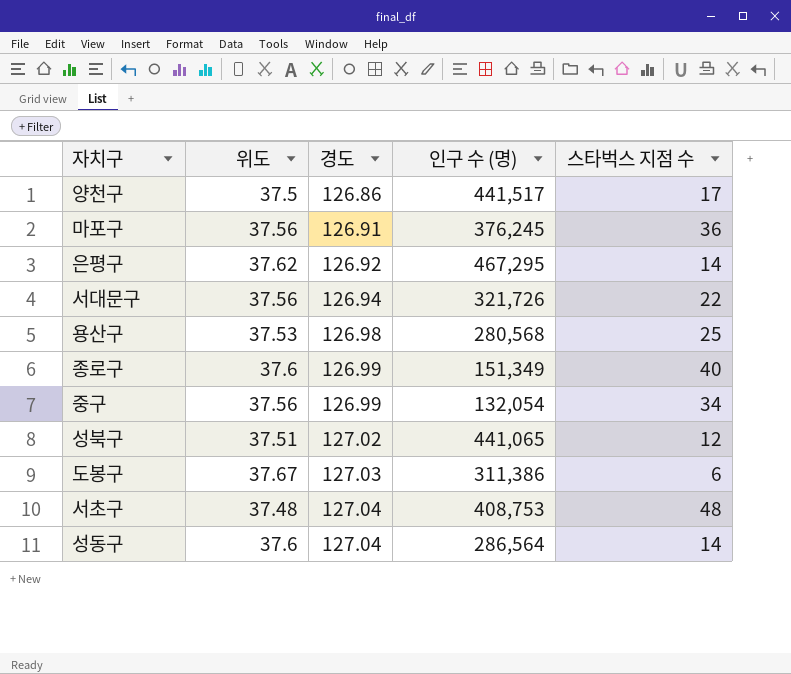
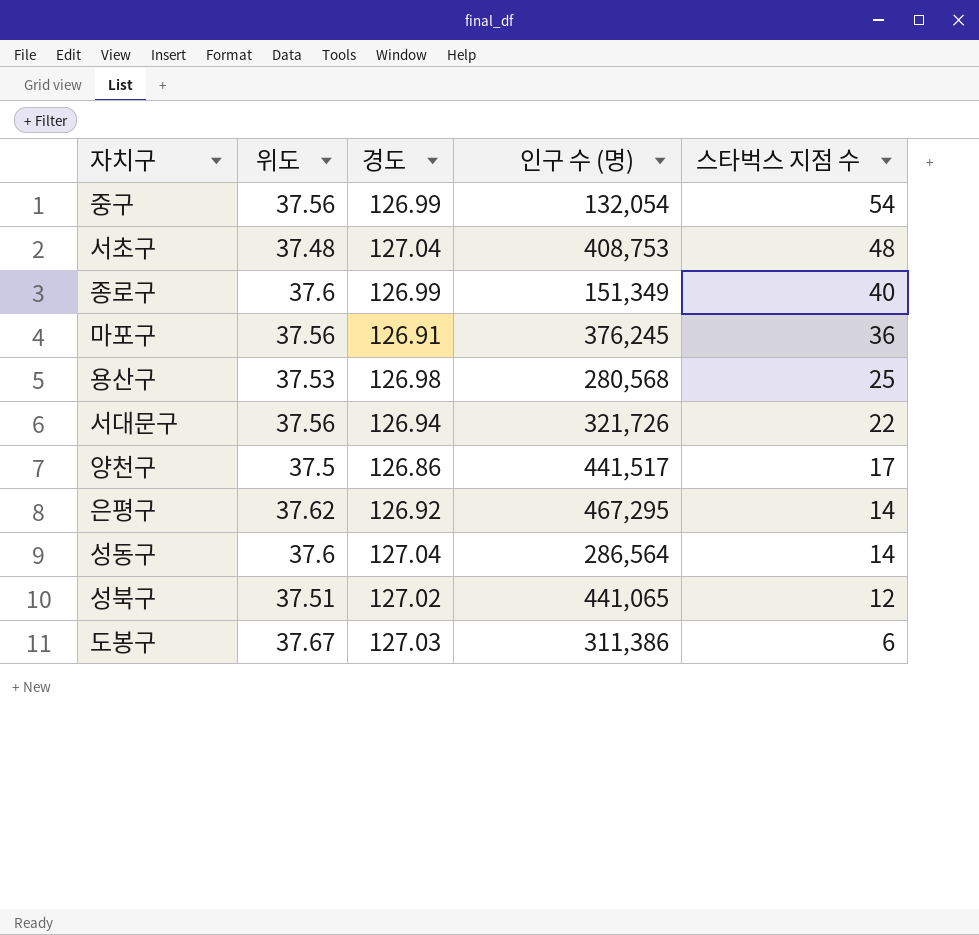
row order: 경도 ascending -> 스타벅스 지점 수 descending
중구 | 스타벅스 지점 수: 34 -> 54

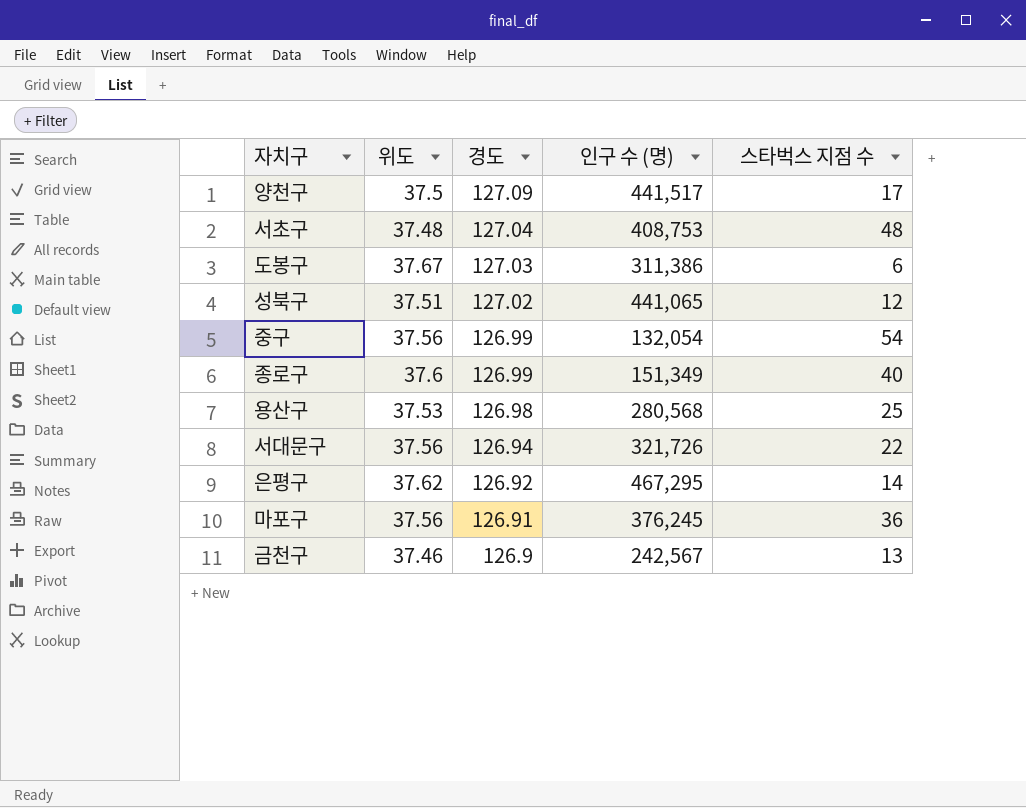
row order: 스타벅스 지점 수 descending -> 경도 descending
row 성동구: 37.6 | 127.04 | 286,564 | 14 -> none
양천구 | 경도: 126.86 -> 127.09
row 금천구: none -> 37.46 | 126.9 | 242,567 | 13

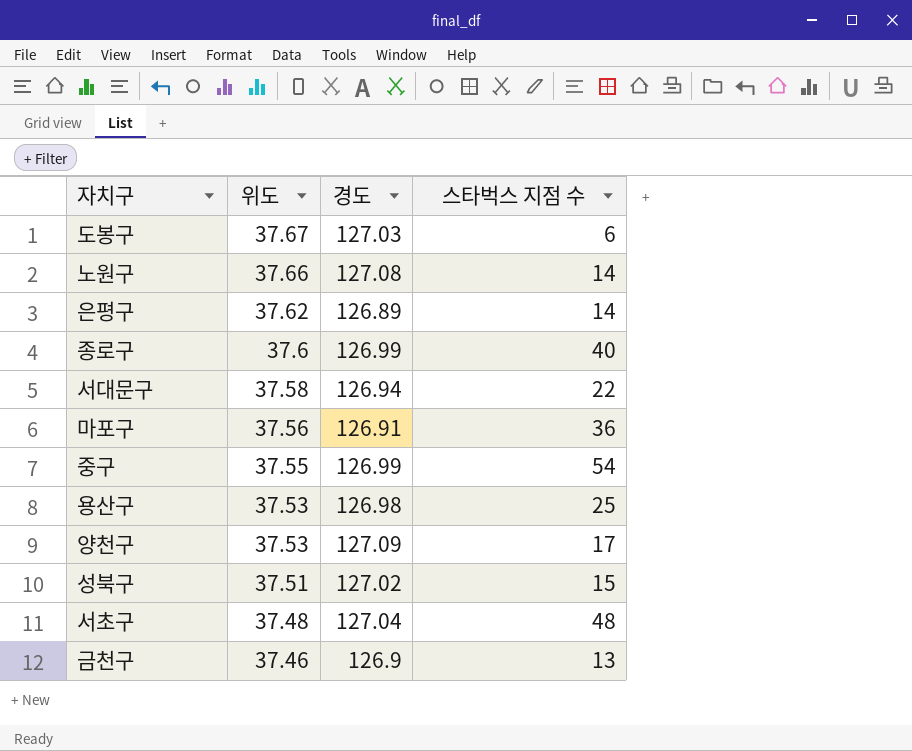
row order: 경도 descending -> 위도 descending
column 인구 수 (명) | position: 4 -> none
row 노원구: none -> 37.66 | 127.08 | 14
은평구 | 경도: 126.92 -> 126.89
서대문구 | 위도: 37.56 -> 37.58
중구 | 위도: 37.56 -> 37.55
양천구 | 위도: 37.5 -> 37.53
성북구 | 스타벅스 지점 수: 12 -> 15

